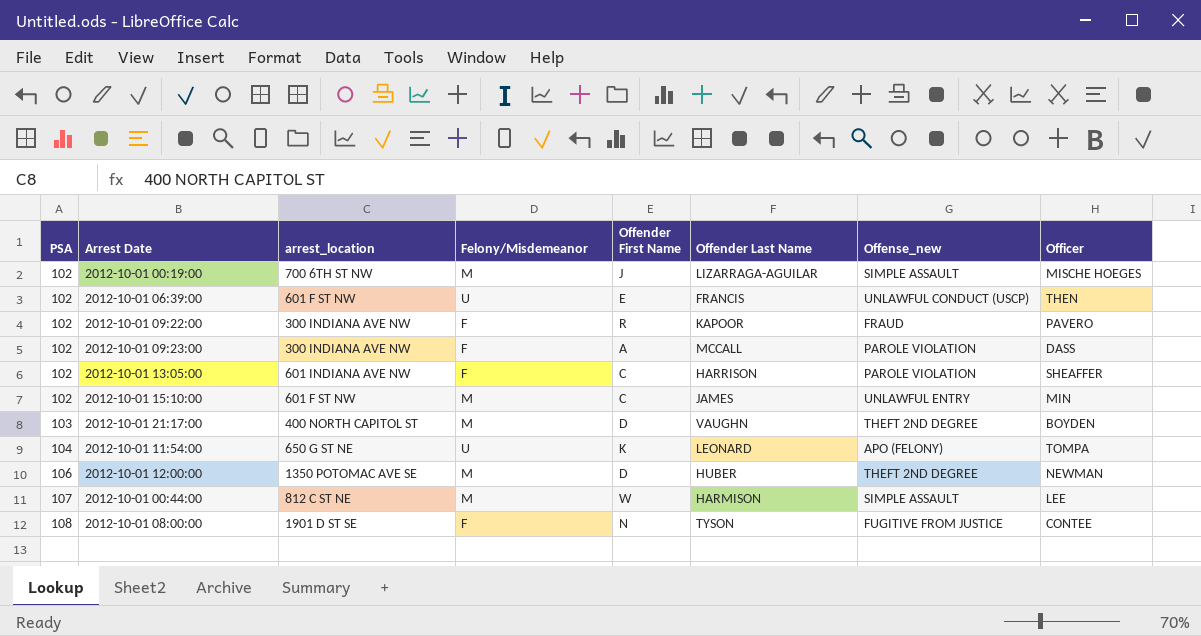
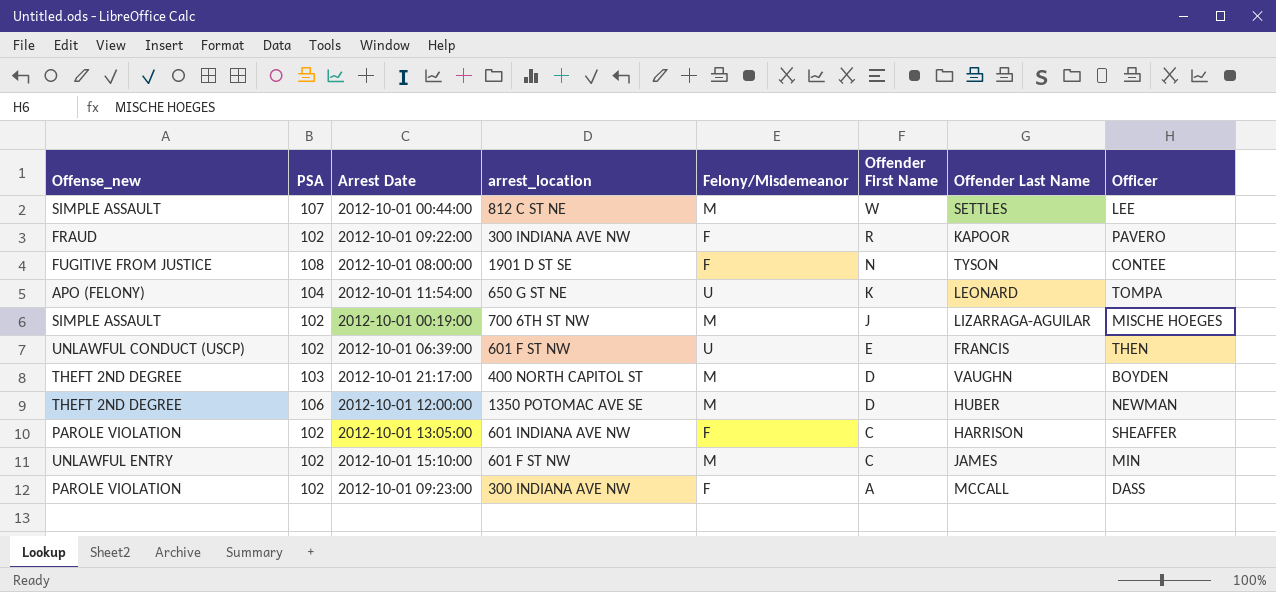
row order: PSA ascending -> Offender First Name descending
column Offense_new | position: 7 -> 1
2012-10-01 00:44:00 | Offender Last Name: HARMISON -> SETTLES

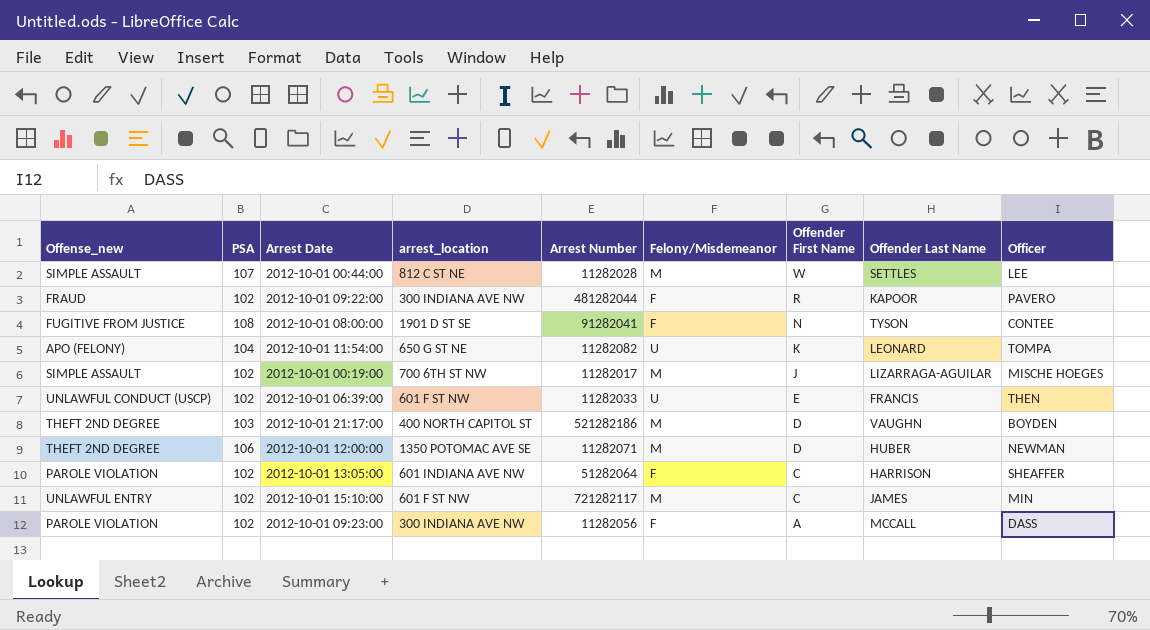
column Arrest Number | position: none -> 5

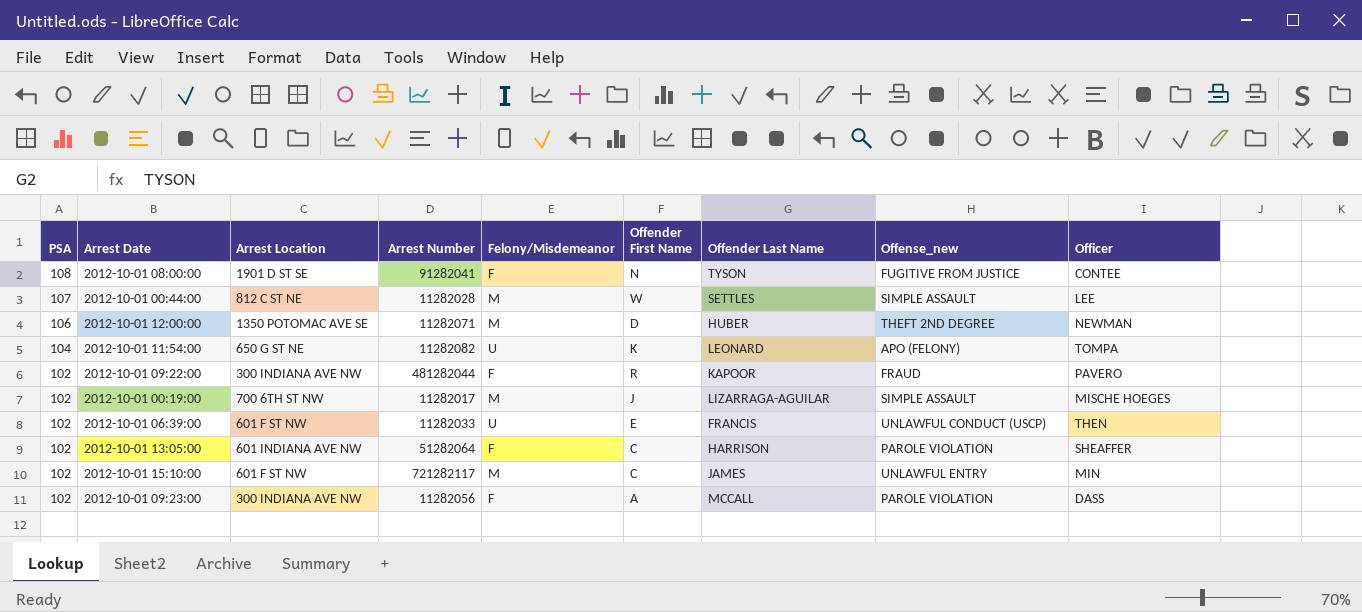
row order: Offender First Name descending -> PSA descending
column name: arrest_location -> Arrest Location
column Offense_new | position: 1 -> 8
row 2012-10-01 21:17:00: THEFT 2ND DEGREE | 103 | 400 NORTH CAPITOL ST | 521282186 | M | D | VAUGHN | BOYDEN -> none

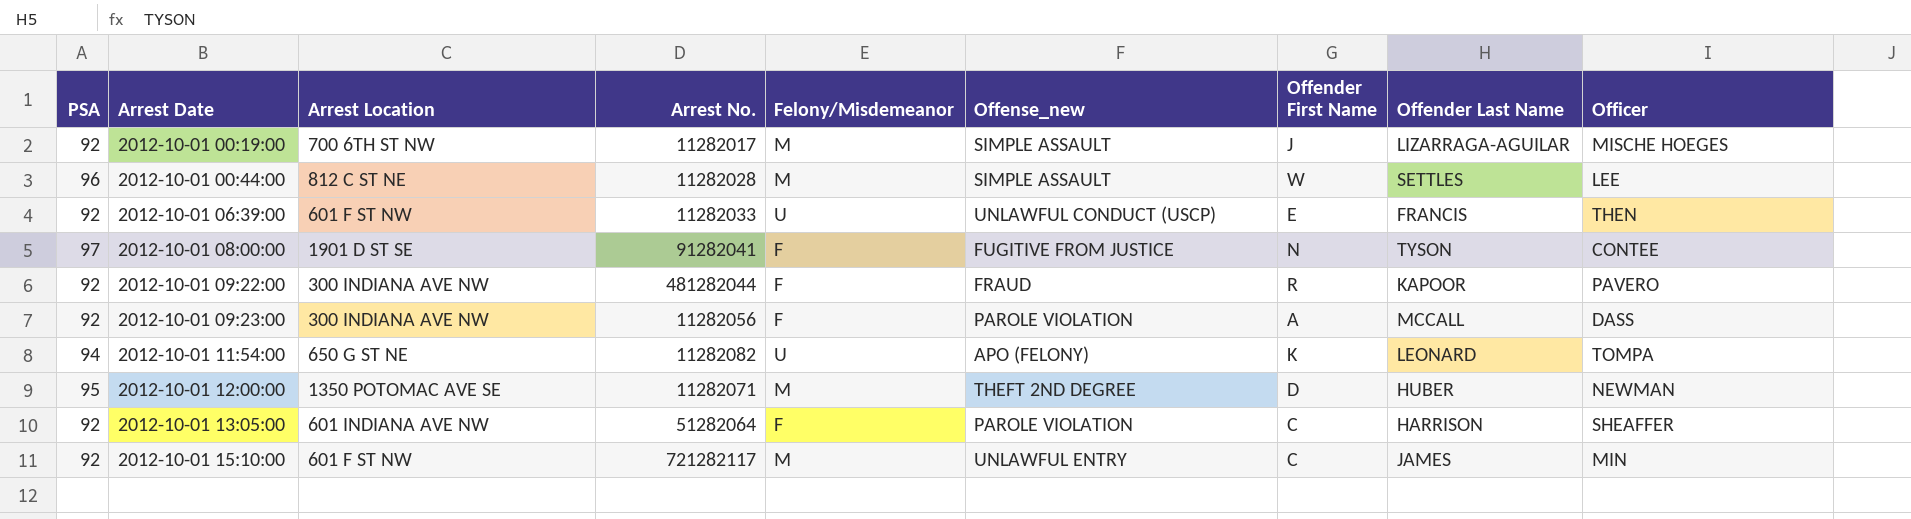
row order: PSA descending -> Arrest Date ascending
column name: Arrest Number -> Arrest No.
column Offense_new | position: 8 -> 6
2012-10-01 00:19:00 | PSA: 102 -> 92
2012-10-01 00:44:00 | PSA: 107 -> 96
2012-10-01 06:39:00 | PSA: 102 -> 92
2012-10-01 08:00:00 | PSA: 108 -> 97
2012-10-01 09:22:00 | PSA: 102 -> 92
2012-10-01 09:23:00 | PSA: 102 -> 92
2012-10-01 11:54:00 | PSA: 104 -> 94
2012-10-01 12:00:00 | PSA: 106 -> 95
2012-10-01 13:05:00 | PSA: 102 -> 92
2012-10-01 15:10:00 | PSA: 102 -> 92

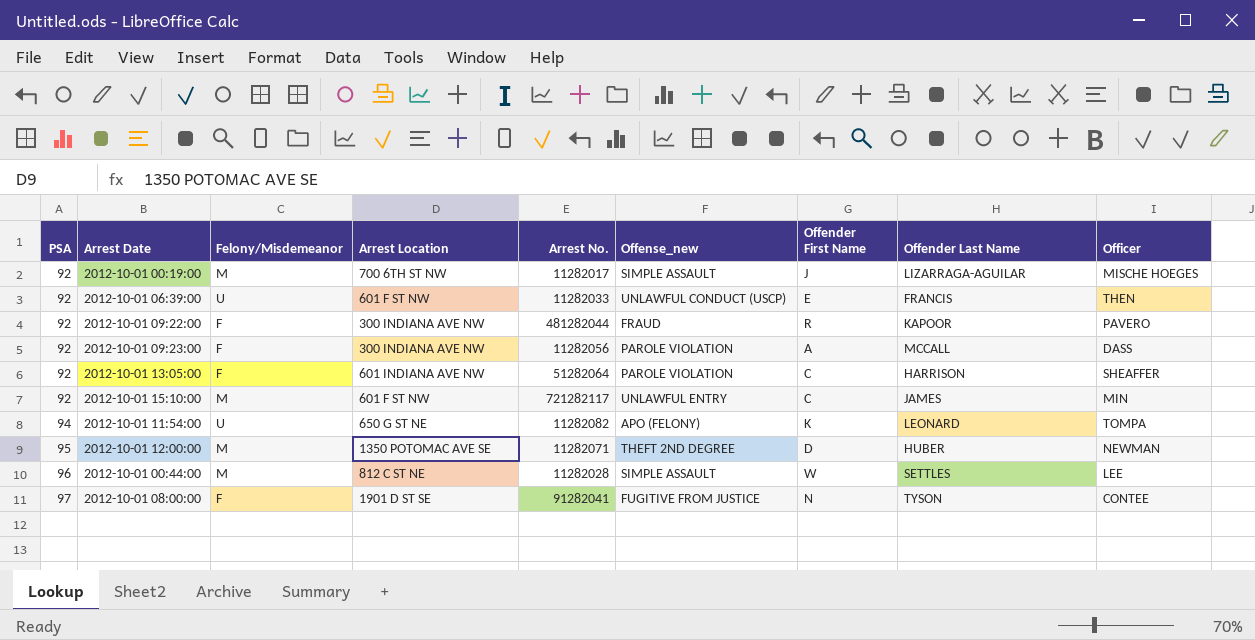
row order: Arrest Date ascending -> PSA ascending
column Felony/Misdemeanor | position: 5 -> 3

